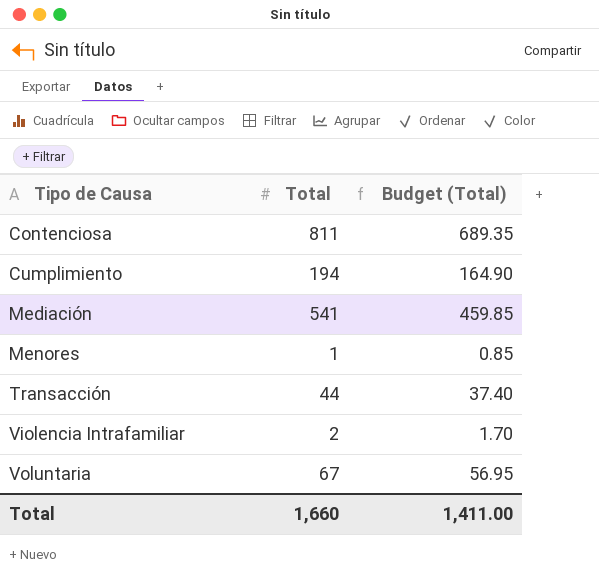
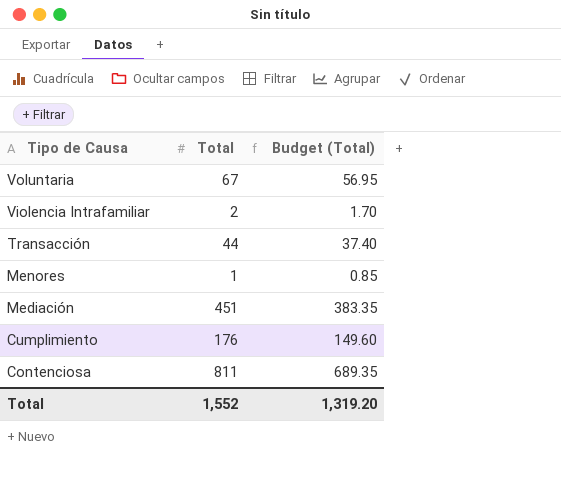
row order: Tipo de Causa ascending -> Tipo de Causa descending
Mediación | Total: 541 -> 451
Mediación | Budget (Total): 459.85 -> 383.35
Cumplimiento | Total: 194 -> 176
Cumplimiento | Budget (Total): 164.90 -> 149.60
Total | Total: 1,660 -> 1,552
Total | Budget (Total): 1,411.00 -> 1,319.20

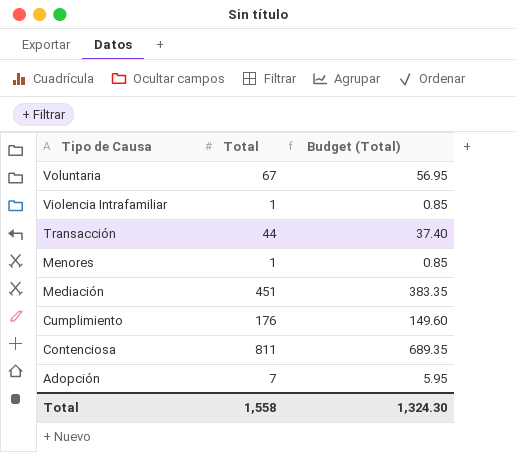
Violencia Intrafamiliar | Total: 2 -> 1
Violencia Intrafamiliar | Budget (Total): 1.70 -> 0.85
row Adopción: none -> 7 | 5.95
Total | Total: 1,552 -> 1,558
Total | Budget (Total): 1,319.20 -> 1,324.30

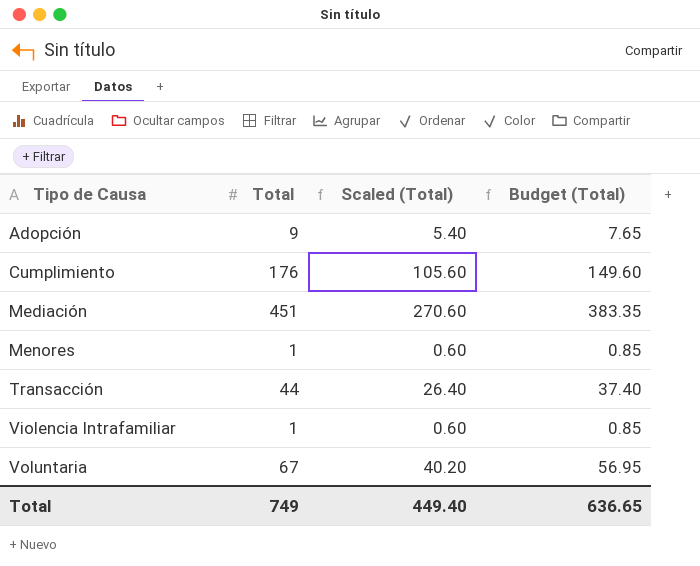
row order: Tipo de Causa descending -> Tipo de Causa ascending
column Scaled (Total) | formula: none -> [Total] * 0.6
row Contenciosa: 811 | 689.35 -> none
Adopción | Total: 7 -> 9
Adopción | Budget (Total): 5.95 -> 7.65
Total | Total: 1,558 -> 749
Total | Budget (Total): 1,324.30 -> 636.65

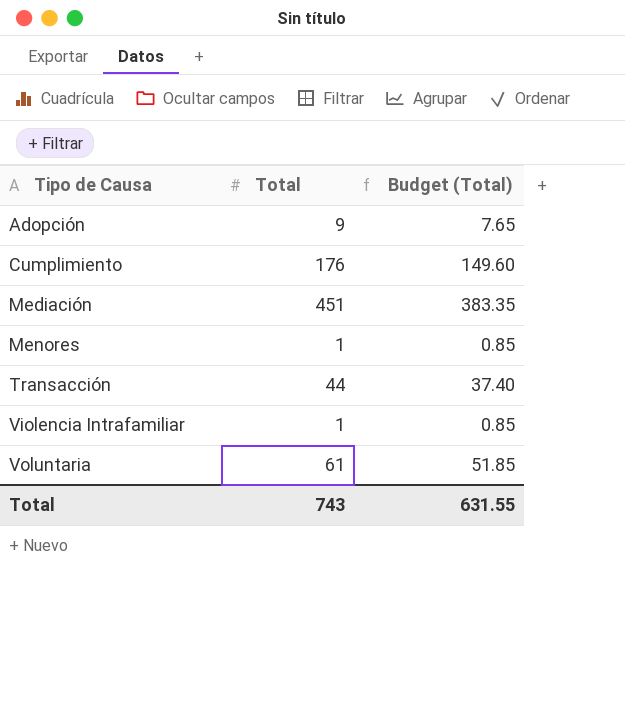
column Scaled (Total) | formula: [Total] * 0.6 -> none
Voluntaria | Total: 67 -> 61
Voluntaria | Budget (Total): 56.95 -> 51.85
Total | Total: 749 -> 743
Total | Budget (Total): 636.65 -> 631.55

